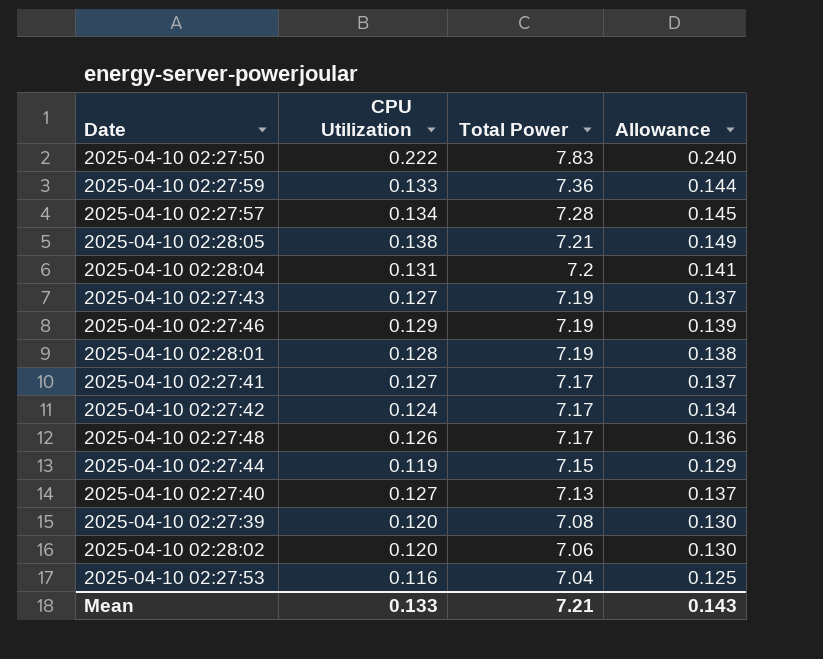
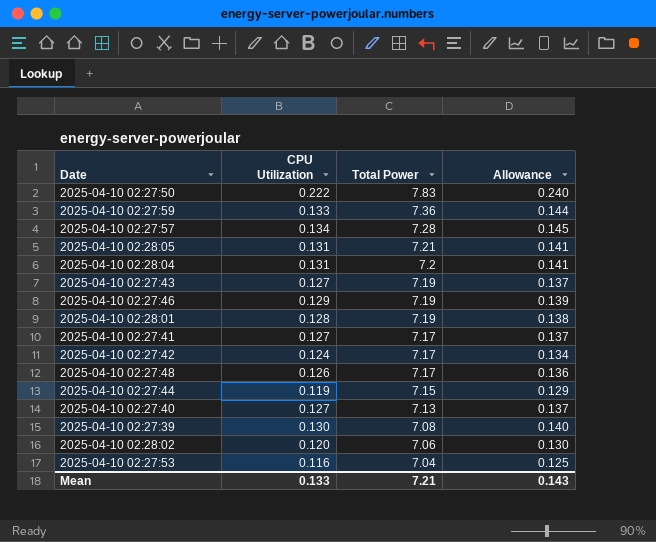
2025-04-10 02:28:05 | CPU Utilization: 0.138 -> 0.131
2025-04-10 02:28:05 | Allowance: 0.149 -> 0.141
2025-04-10 02:27:39 | CPU Utilization: 0.120 -> 0.130
2025-04-10 02:27:39 | Allowance: 0.130 -> 0.140

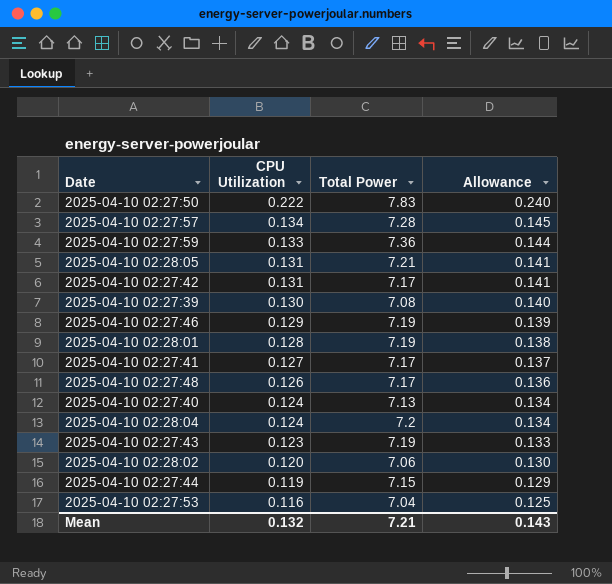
row order: Total Power descending -> CPU Utilization descending
2025-04-10 02:27:42 | CPU Utilization: 0.124 -> 0.131
2025-04-10 02:27:42 | Allowance: 0.134 -> 0.141
2025-04-10 02:27:40 | CPU Utilization: 0.127 -> 0.124
2025-04-10 02:27:40 | Allowance: 0.137 -> 0.134
2025-04-10 02:28:04 | CPU Utilization: 0.131 -> 0.124
2025-04-10 02:28:04 | Allowance: 0.141 -> 0.134
2025-04-10 02:27:43 | CPU Utilization: 0.127 -> 0.123
2025-04-10 02:27:43 | Allowance: 0.137 -> 0.133
Mean | CPU Utilization: 0.133 -> 0.132

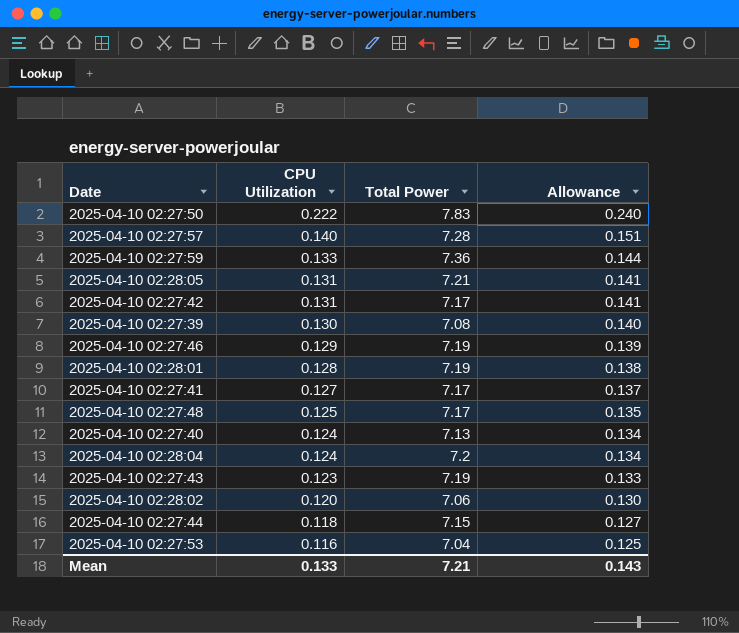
2025-04-10 02:27:57 | CPU Utilization: 0.134 -> 0.140
2025-04-10 02:27:57 | Allowance: 0.145 -> 0.151
2025-04-10 02:27:48 | CPU Utilization: 0.126 -> 0.125
2025-04-10 02:27:48 | Allowance: 0.136 -> 0.135
2025-04-10 02:27:44 | CPU Utilization: 0.119 -> 0.118
2025-04-10 02:27:44 | Allowance: 0.129 -> 0.127
Mean | CPU Utilization: 0.132 -> 0.133

